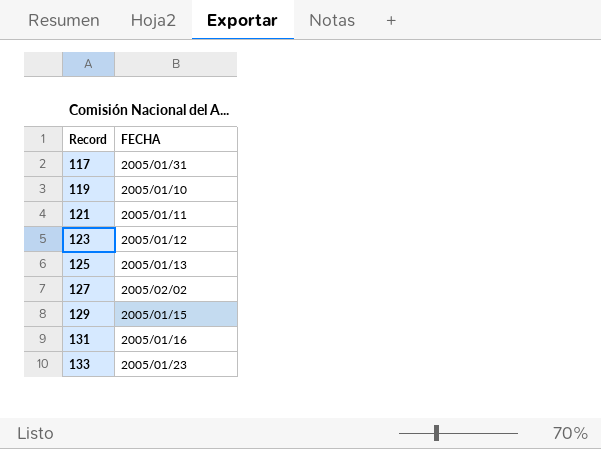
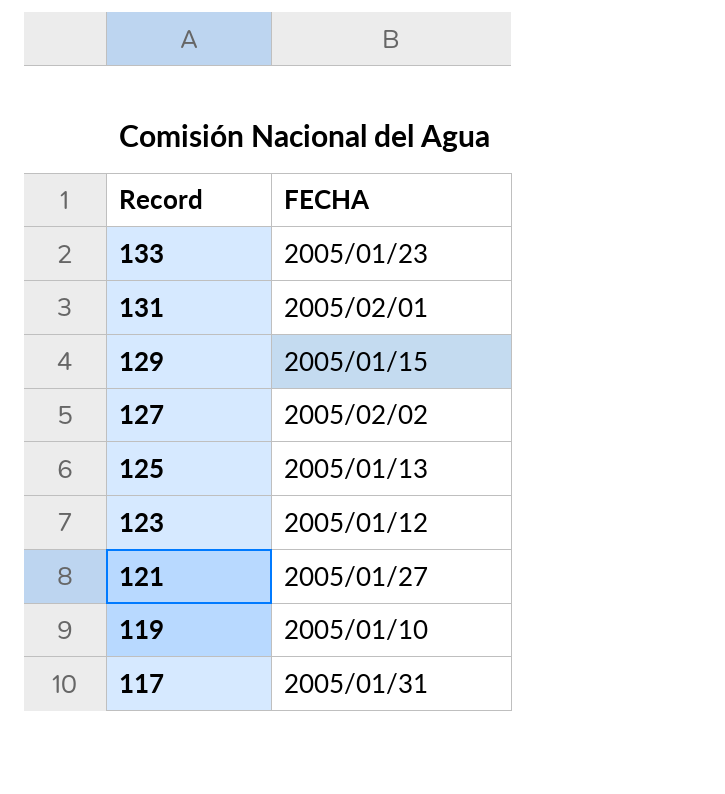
row order: Record ascending -> Record descending
131 | FECHA: 2005/01/16 -> 2005/02/01
121 | FECHA: 2005/01/11 -> 2005/01/27

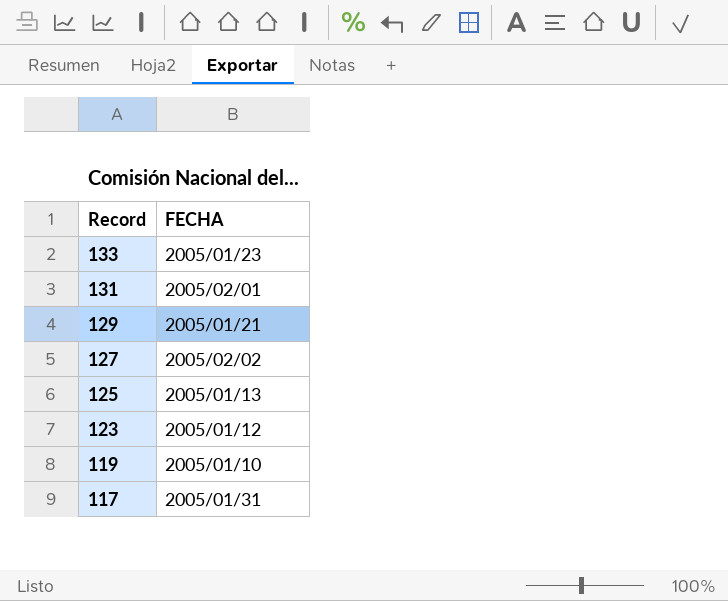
row 121: 2005/01/27 -> none
129 | FECHA: 2005/01/15 -> 2005/01/21

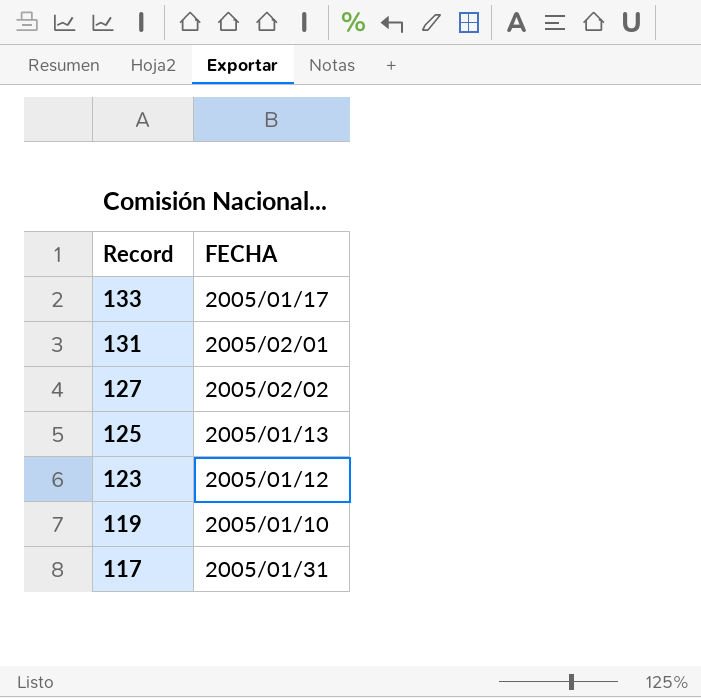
row 129: 2005/01/21 -> none
133 | FECHA: 2005/01/23 -> 2005/01/17

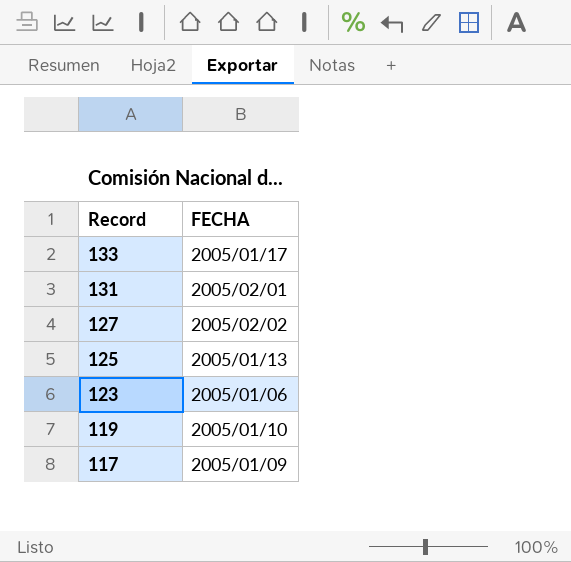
123 | FECHA: 2005/01/12 -> 2005/01/06
117 | FECHA: 2005/01/31 -> 2005/01/09

